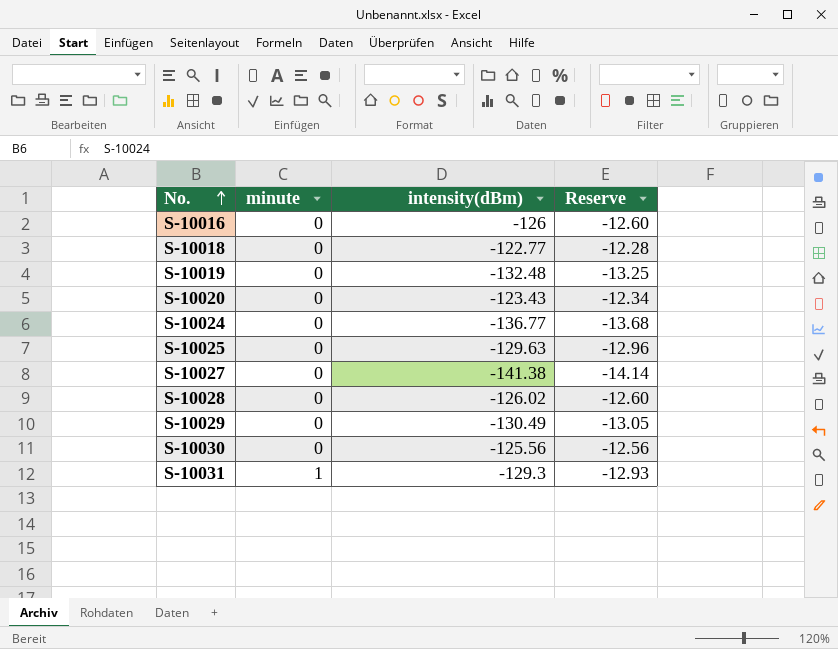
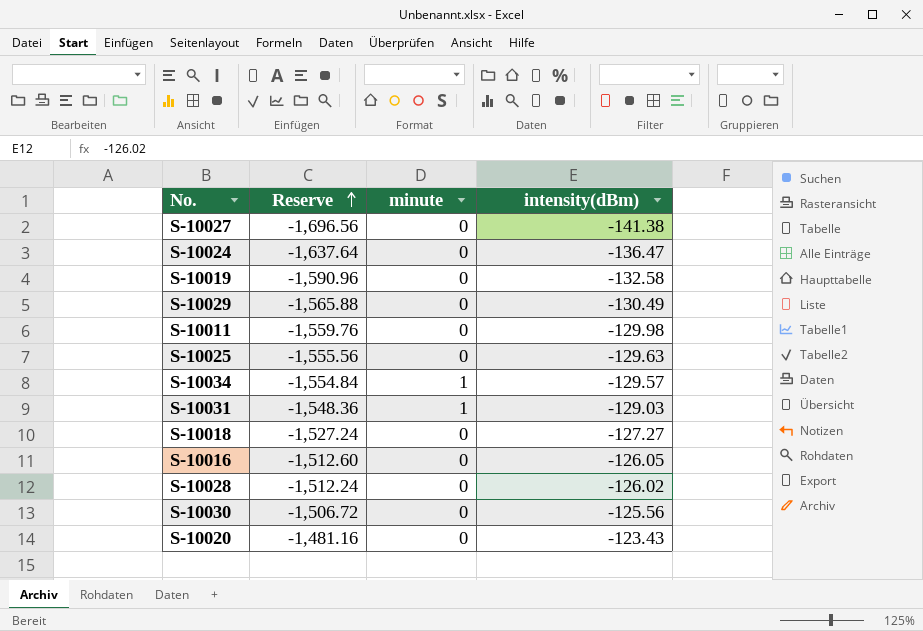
row order: No. ascending -> Reserve ascending
column Reserve | formula: [intensity(dBm)] * 0.1 -> [intensity(dBm)] * 12
column Reserve | position: 4 -> 2
S-10024 | intensity(dBm): -136.77 -> -136.47
S-10019 | intensity(dBm): -132.48 -> -132.58
row S-10011: none -> -1,559.76 | 0 | -129.98
row S-10034: none -> -1,554.84 | 1 | -129.57
S-10031 | intensity(dBm): -129.3 -> -129.03
S-10018 | intensity(dBm): -122.77 -> -127.27
S-10016 | intensity(dBm): -126 -> -126.05

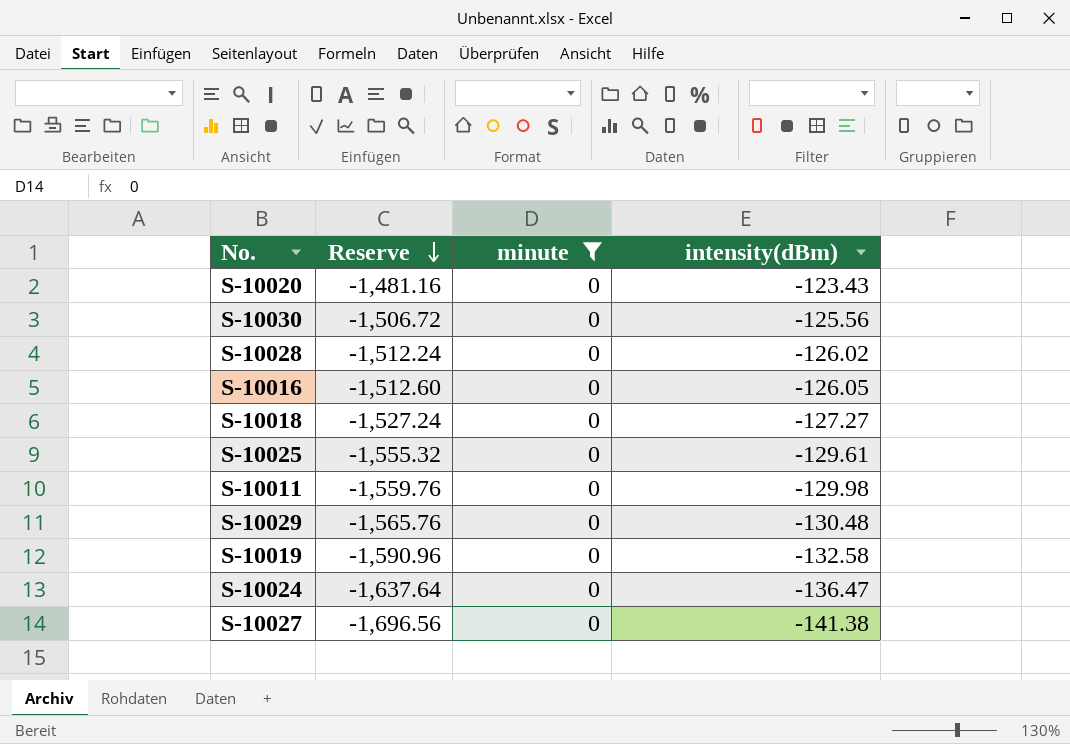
filter: none -> minute = 0
row order: Reserve ascending -> Reserve descending
S-10025 | Reserve: -1,555.56 -> -1,555.32
S-10025 | intensity(dBm): -129.63 -> -129.61
S-10029 | Reserve: -1,565.88 -> -1,565.76
S-10029 | intensity(dBm): -130.49 -> -130.48

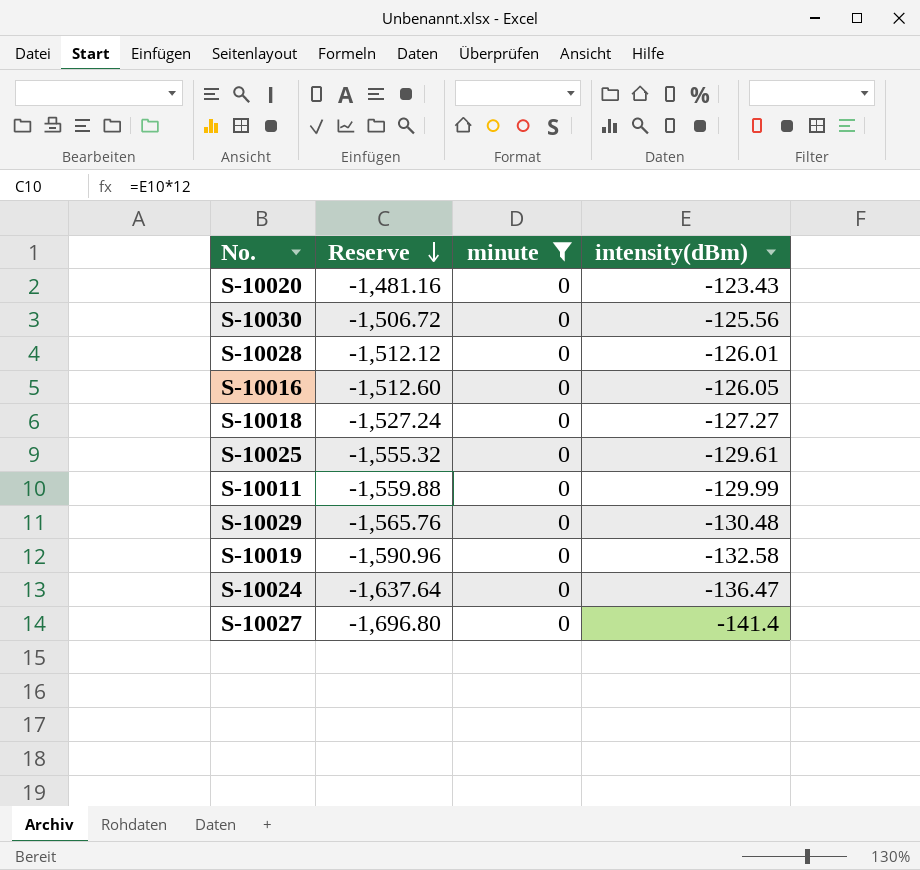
S-10028 | Reserve: -1,512.24 -> -1,512.12
S-10028 | intensity(dBm): -126.02 -> -126.01
S-10011 | Reserve: -1,559.76 -> -1,559.88
S-10011 | intensity(dBm): -129.98 -> -129.99
S-10027 | Reserve: -1,696.56 -> -1,696.80
S-10027 | intensity(dBm): -141.38 -> -141.4

